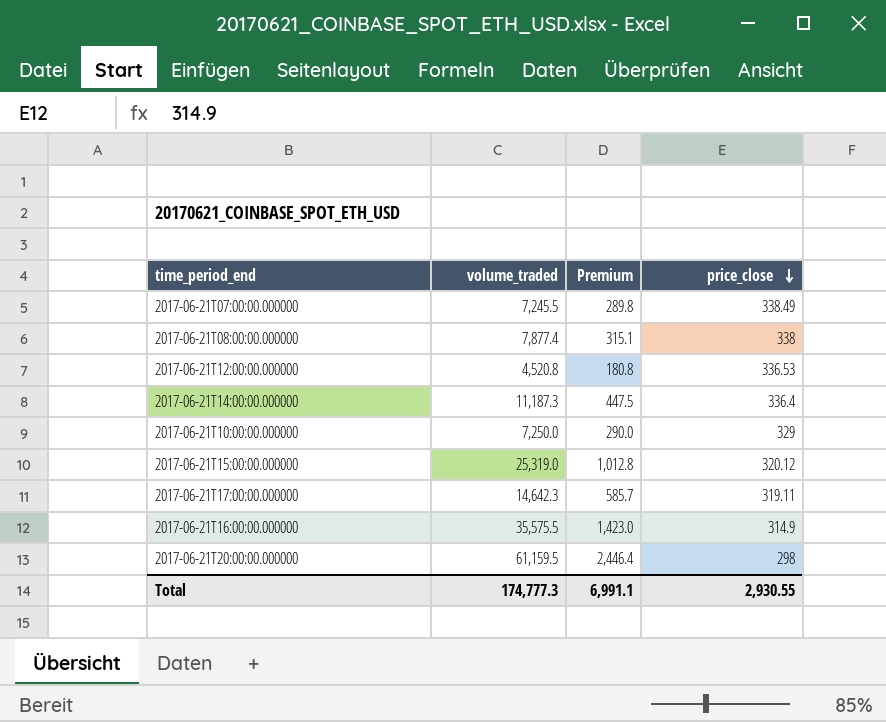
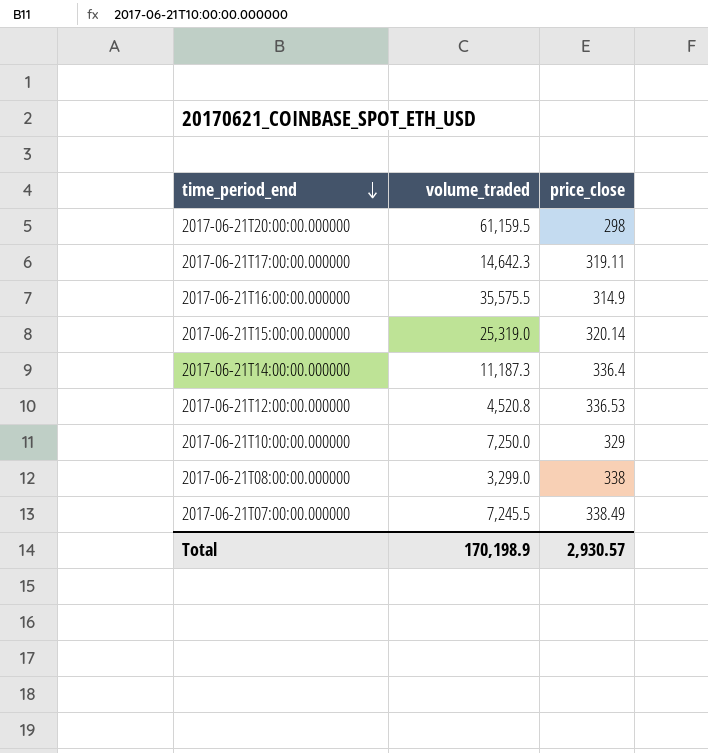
row order: price_close descending -> time_period_end descending
column Premium | formula: [volume_traded] * 0.04 -> none
2017-06-21T15:00:00.000000 | price_close: 320.12 -> 320.14
2017-06-21T08:00:00.000000 | volume_traded: 7,877.4 -> 3,299.0
Total | volume_traded: 174,777.3 -> 170,198.9
Total | price_close: 2,930.55 -> 2,930.57

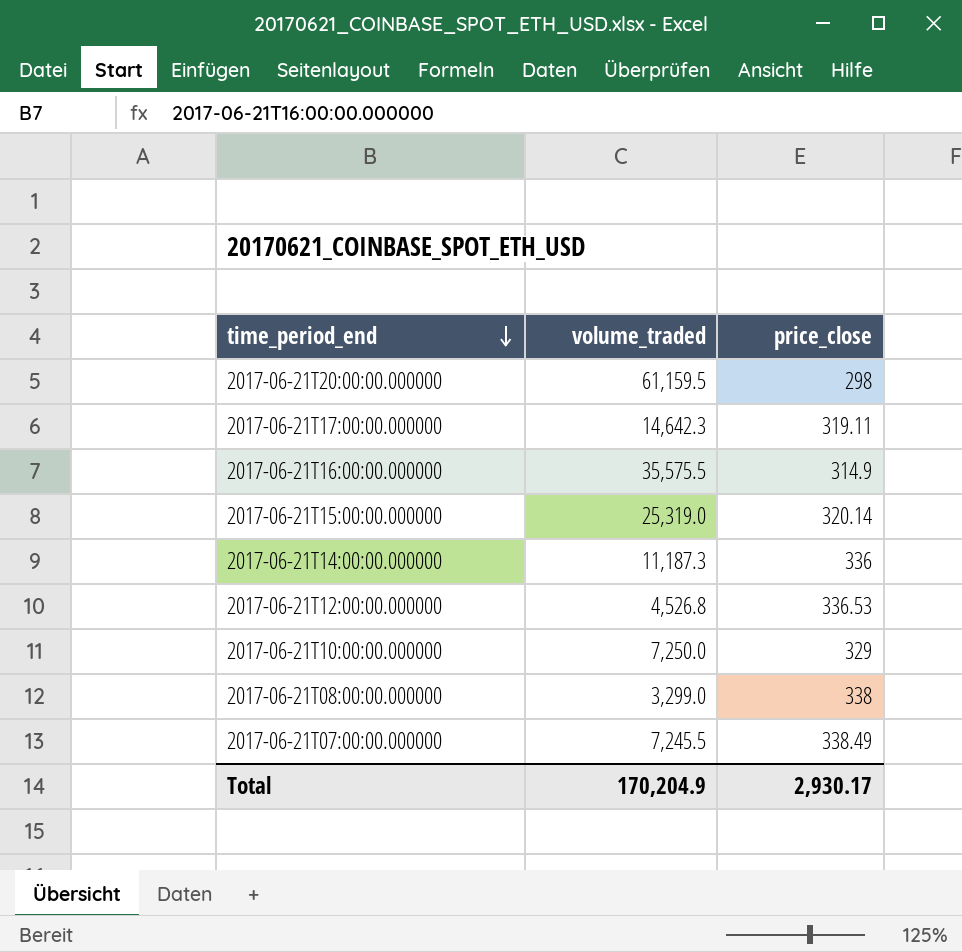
2017-06-21T14:00:00.000000 | price_close: 336.4 -> 336
2017-06-21T12:00:00.000000 | volume_traded: 4,520.8 -> 4,526.8
Total | volume_traded: 170,198.9 -> 170,204.9
Total | price_close: 2,930.57 -> 2,930.17

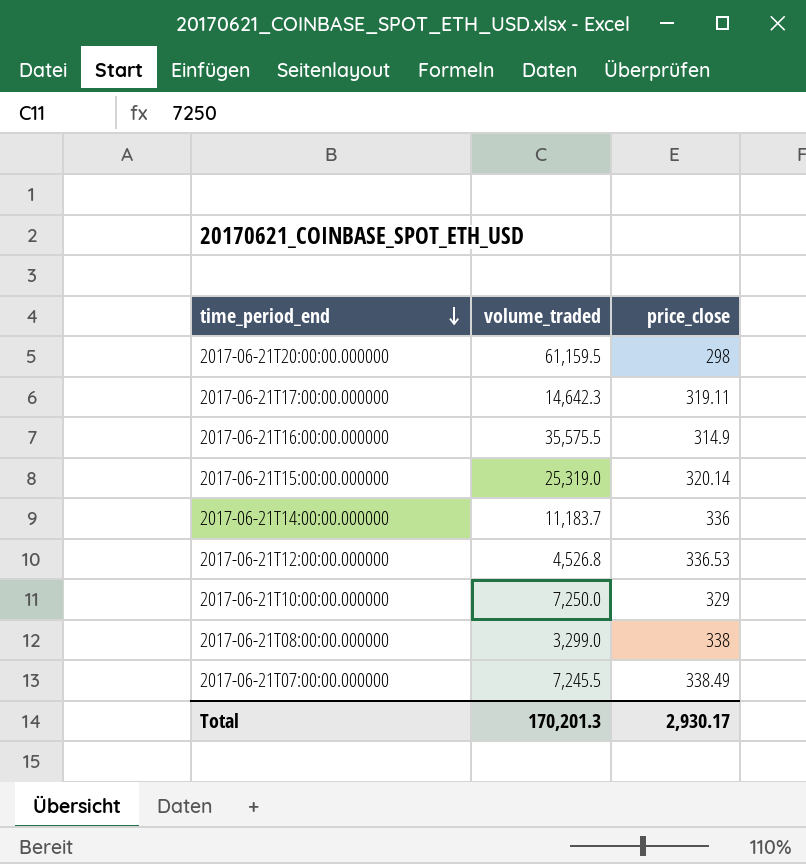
2017-06-21T14:00:00.000000 | volume_traded: 11,187.3 -> 11,183.7
Total | volume_traded: 170,204.9 -> 170,201.3

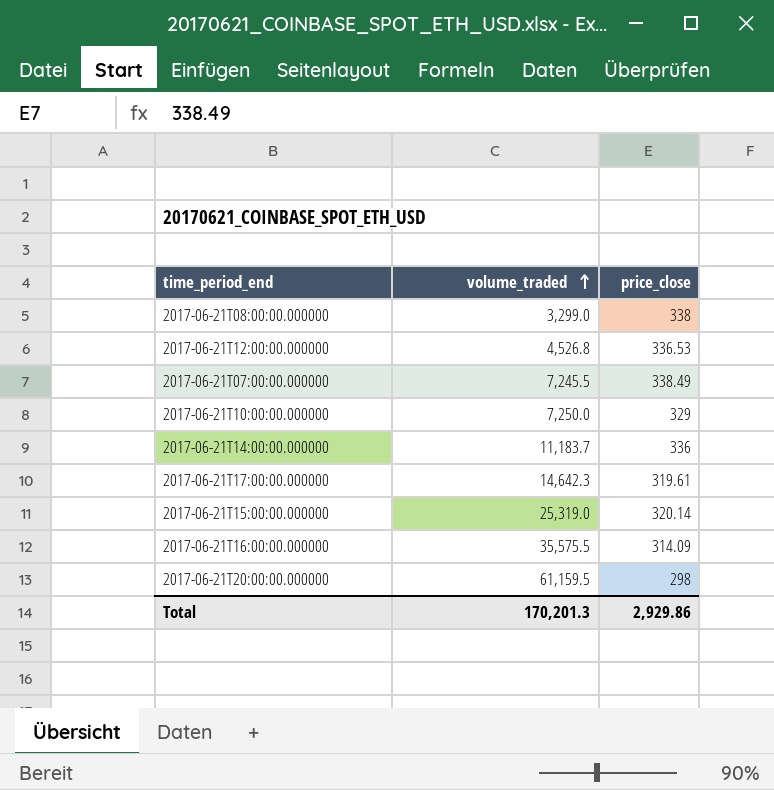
row order: time_period_end descending -> volume_traded ascending
2017-06-21T17:00:00.000000 | price_close: 319.11 -> 319.61
2017-06-21T16:00:00.000000 | price_close: 314.9 -> 314.09
Total | price_close: 2,930.17 -> 2,929.86

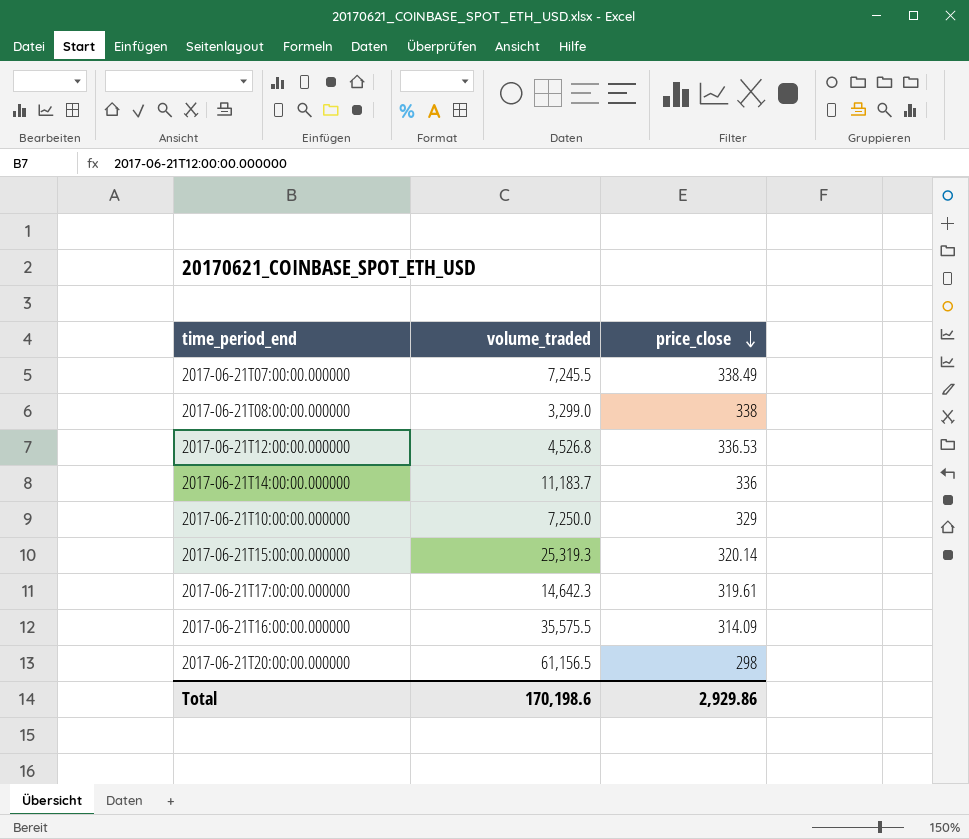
row order: volume_traded ascending -> price_close descending
2017-06-21T15:00:00.000000 | volume_traded: 25,319.0 -> 25,319.3
2017-06-21T20:00:00.000000 | volume_traded: 61,159.5 -> 61,156.5
Total | volume_traded: 170,201.3 -> 170,198.6

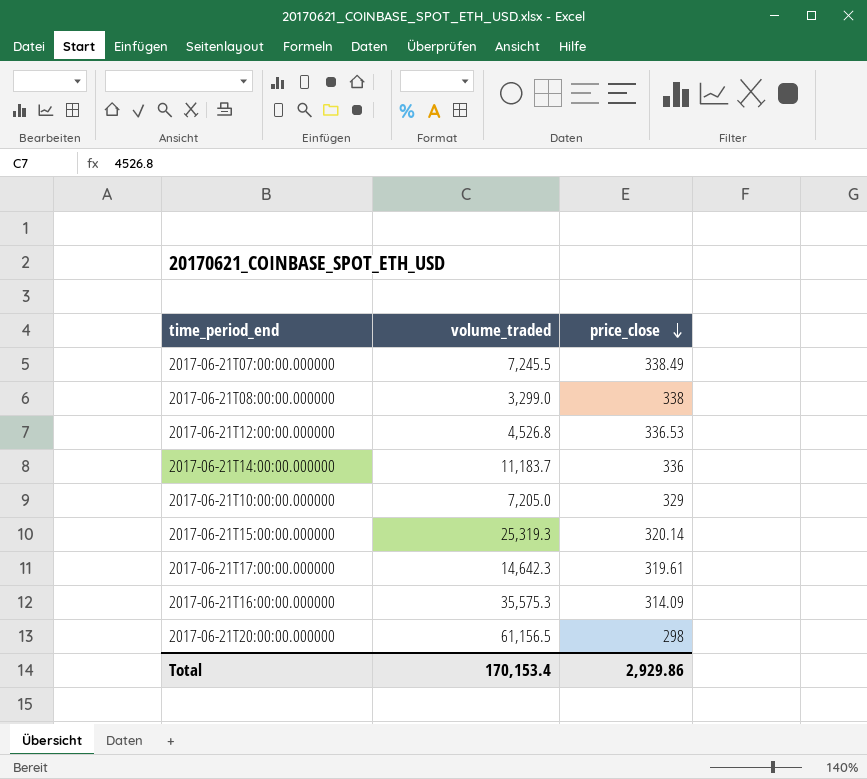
2017-06-21T10:00:00.000000 | volume_traded: 7,250.0 -> 7,205.0
2017-06-21T16:00:00.000000 | volume_traded: 35,575.5 -> 35,575.3
Total | volume_traded: 170,198.6 -> 170,153.4

